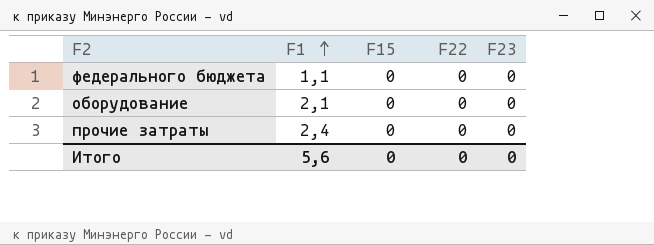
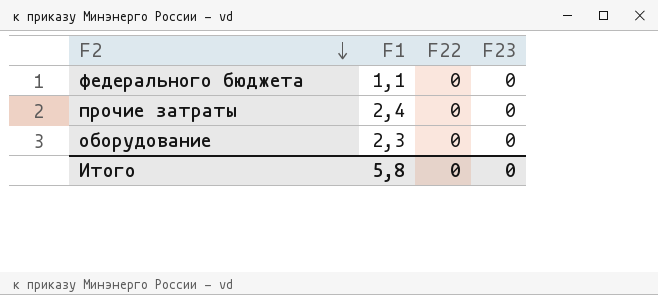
row order: F1 ascending -> F2 descending
column F15 | position: 3 -> none
оборудование | F1: 2,1 -> 2,3
Итого | F1: 5,6 -> 5,8

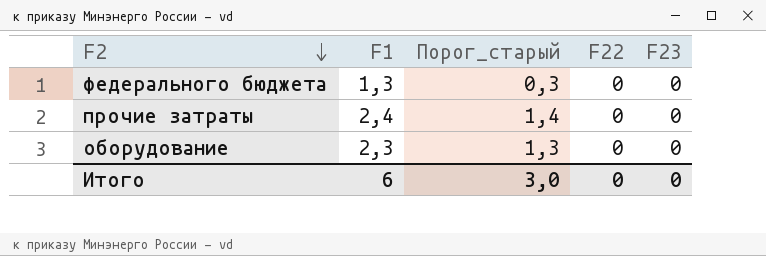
column Порог_старый | formula: none -> [F1] - 1
федерального бюджета | F1: 1,1 -> 1,3
Итого | F1: 5,8 -> 6

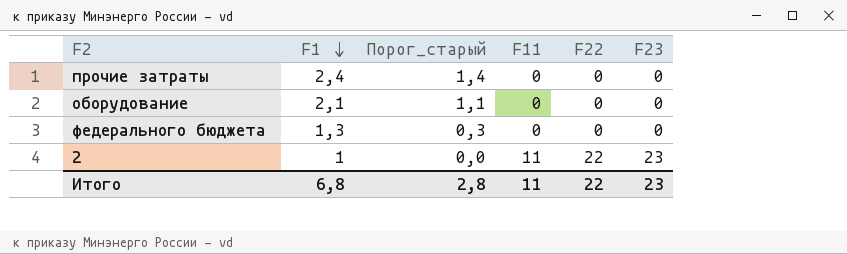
row order: F2 descending -> F1 descending
column F11 | position: none -> 4
оборудование | F1: 2,3 -> 2,1
оборудование | Порог_старый: 1,3 -> 1,1
row 2: none -> 1 | 0,0 | 11 | 22 | 23
Итого | F1: 6 -> 6,8
Итого | Порог_старый: 3,0 -> 2,8
Итого | F22: 0 -> 22
Итого | F23: 0 -> 23

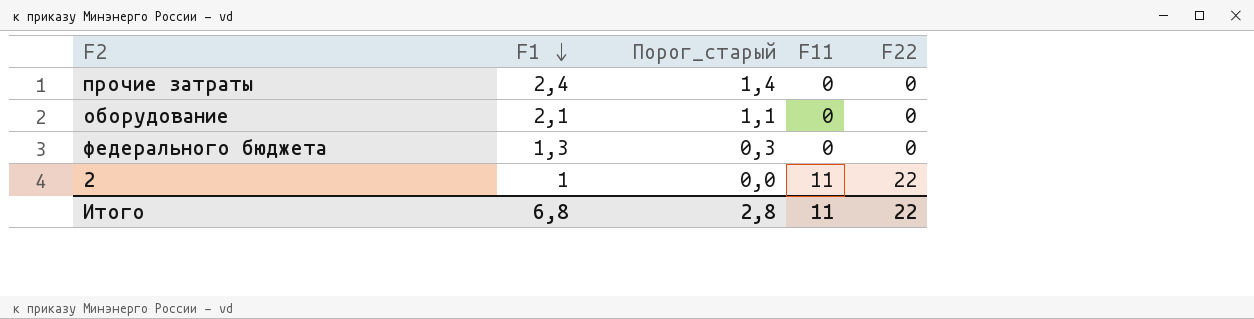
column F23 | position: 6 -> none

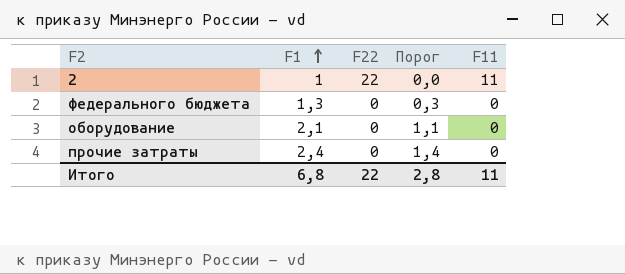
row order: F1 descending -> F1 ascending
column F22 | position: 5 -> 3
column name: Порог_старый -> Порог

